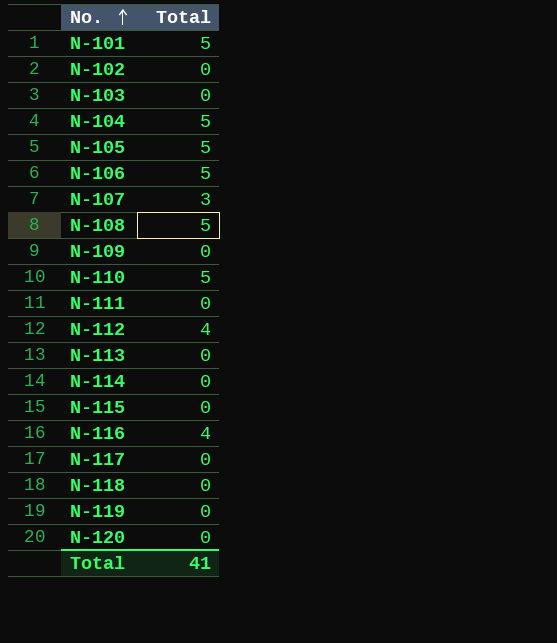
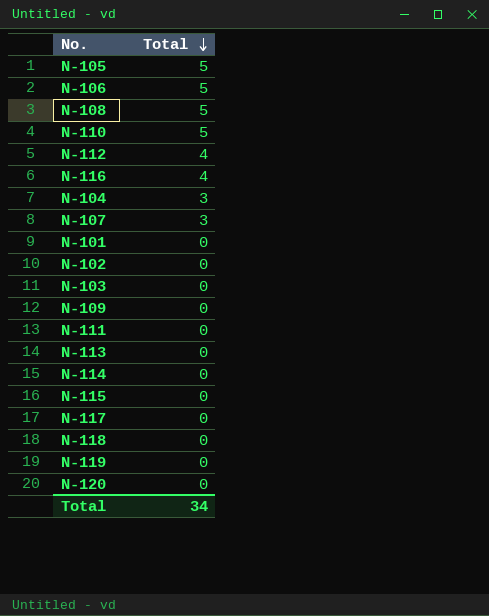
row order: No. ascending -> Total descending
N-104 | Total: 5 -> 3
N-101 | Total: 5 -> 0
Total | Total: 41 -> 34

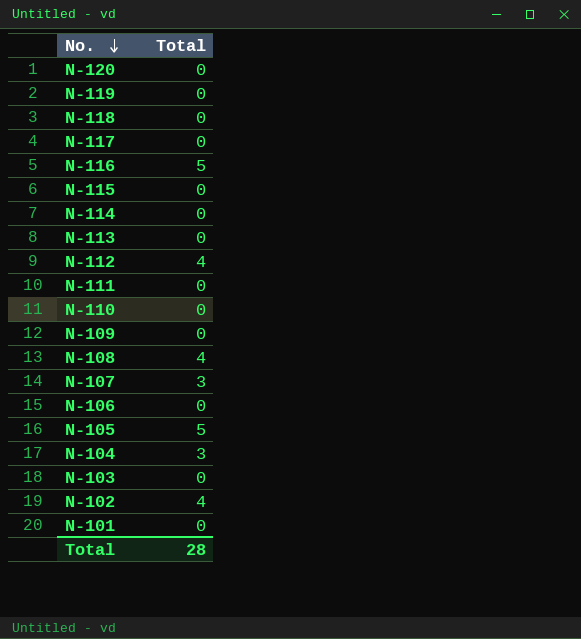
row order: Total descending -> No. descending
N-116 | Total: 4 -> 5
N-110 | Total: 5 -> 0
N-108 | Total: 5 -> 4
N-106 | Total: 5 -> 0
N-102 | Total: 0 -> 4
Total | Total: 34 -> 28

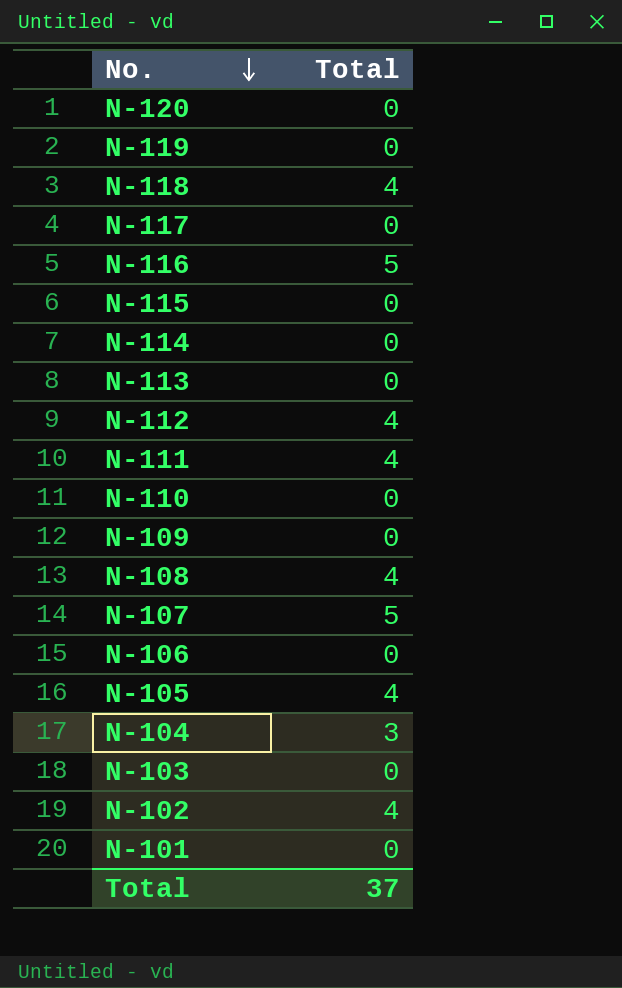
N-118 | Total: 0 -> 4
N-111 | Total: 0 -> 4
N-107 | Total: 3 -> 5
N-105 | Total: 5 -> 4
Total | Total: 28 -> 37

